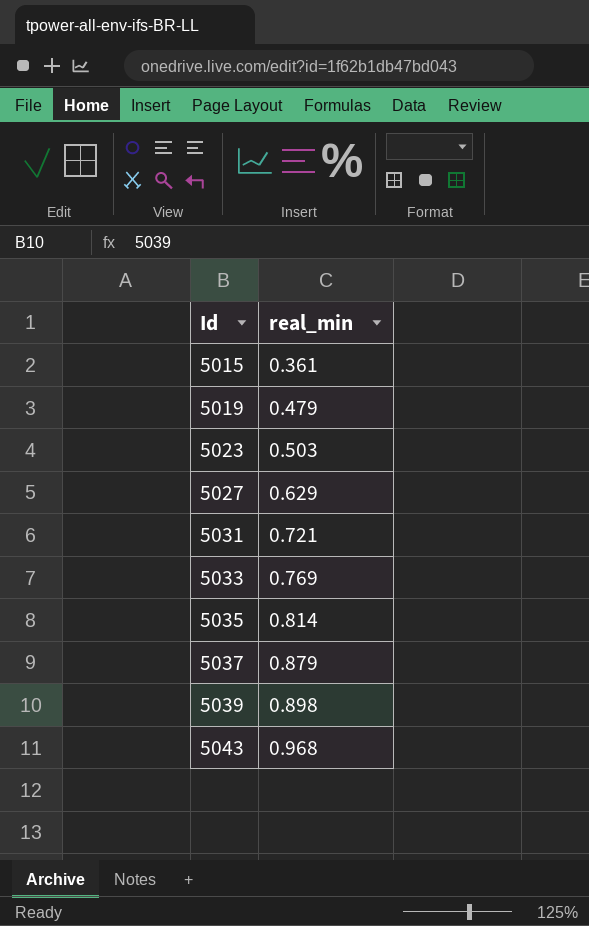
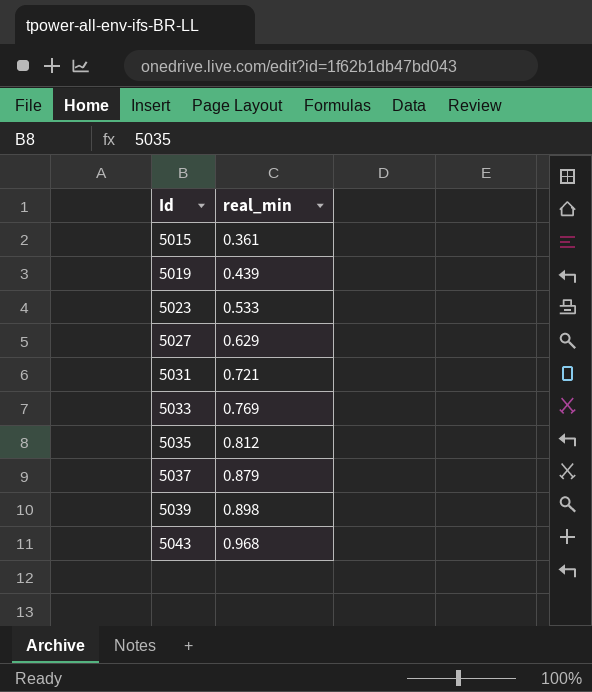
5019 | real_min: 0.479 -> 0.439
5023 | real_min: 0.503 -> 0.533
5035 | real_min: 0.814 -> 0.812

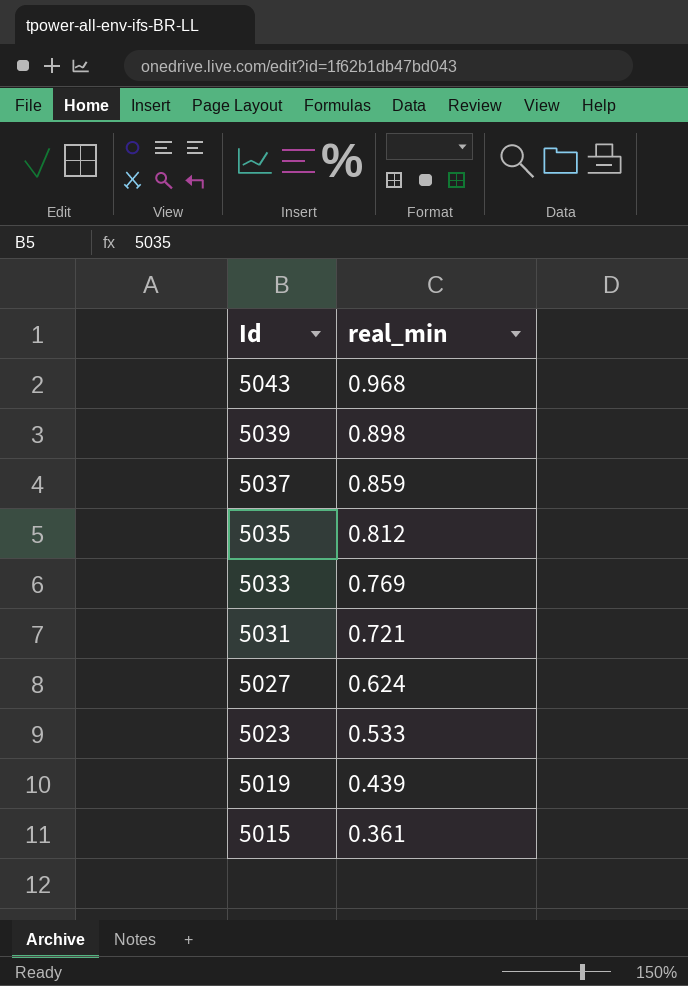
row order: Id ascending -> Id descending
5037 | real_min: 0.879 -> 0.859
5027 | real_min: 0.629 -> 0.624

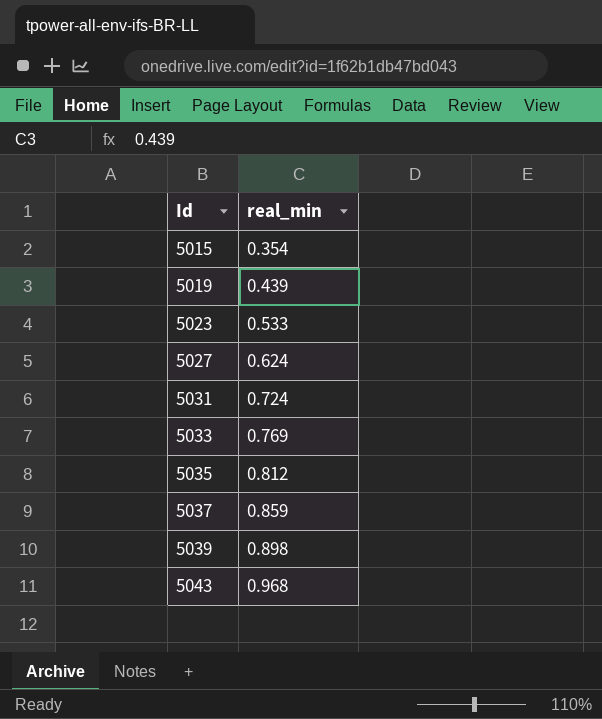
row order: Id descending -> Id ascending
5015 | real_min: 0.361 -> 0.354
5031 | real_min: 0.721 -> 0.724

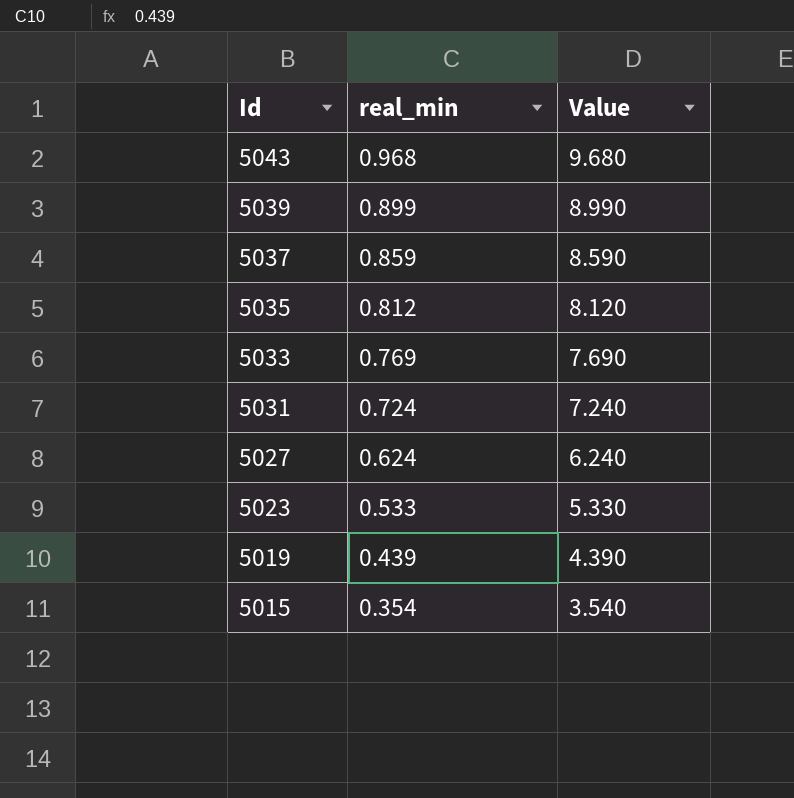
row order: Id ascending -> Id descending
column Value | formula: none -> [real_min] * 10
5039 | real_min: 0.898 -> 0.899

